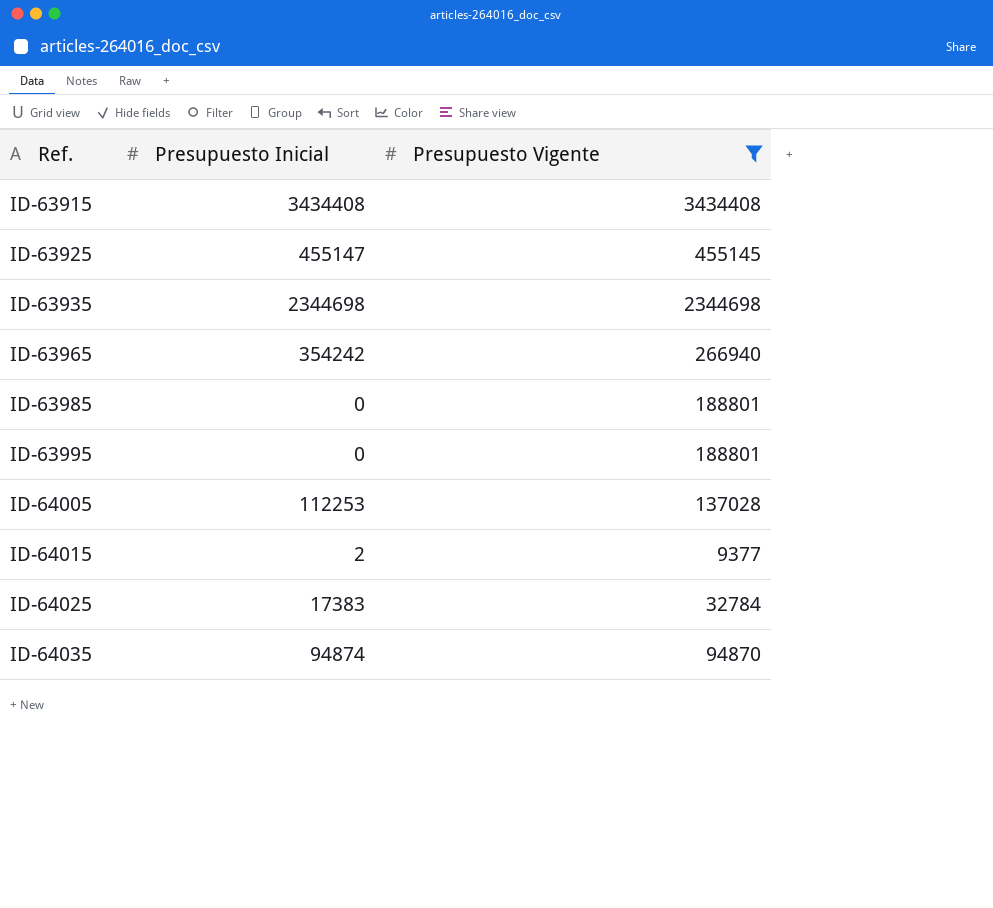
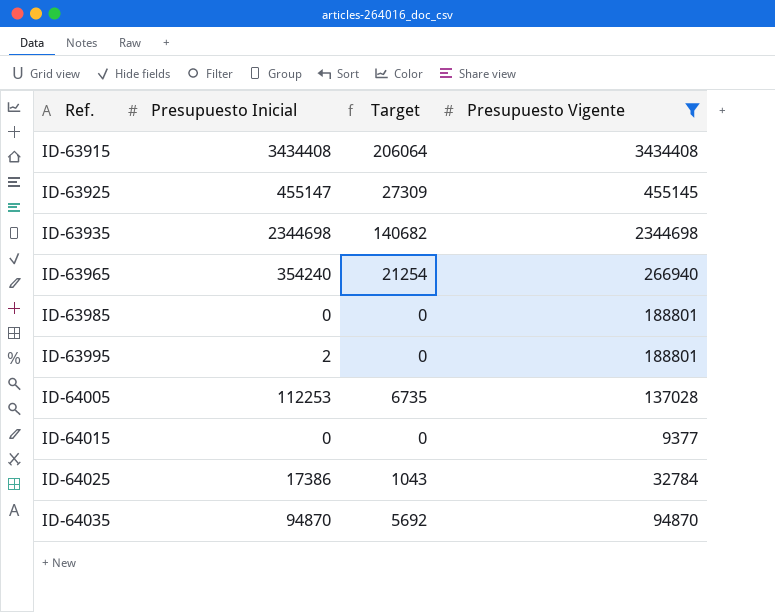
column Target | formula: none -> [Presupuesto Inicial] * 0.06
ID-63965 | Presupuesto Inicial: 354242 -> 354240
ID-63995 | Presupuesto Inicial: 0 -> 2
ID-64015 | Presupuesto Inicial: 2 -> 0
ID-64025 | Presupuesto Inicial: 17383 -> 17386
ID-64035 | Presupuesto Inicial: 94874 -> 94870

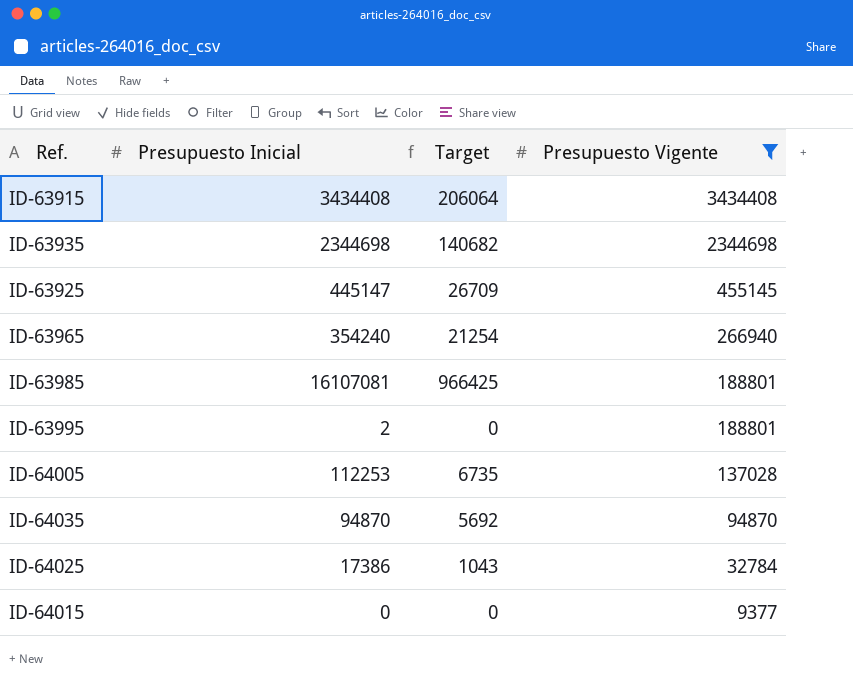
row order: Ref. ascending -> Presupuesto Vigente descending
ID-63925 | Presupuesto Inicial: 455147 -> 445147
ID-63925 | Target: 27309 -> 26709
ID-63985 | Presupuesto Inicial: 0 -> 16107081
ID-63985 | Target: 0 -> 966425

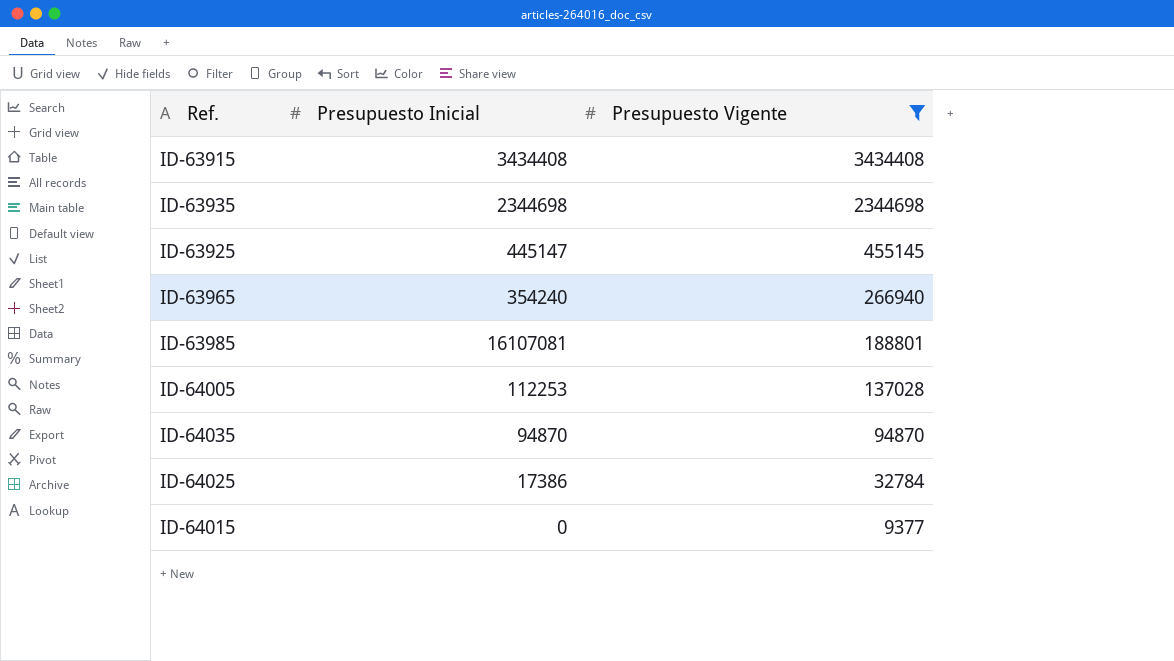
column Target | formula: [Presupuesto Inicial] * 0.06 -> none
row ID-63995: 2 | 0 | 188801 -> none

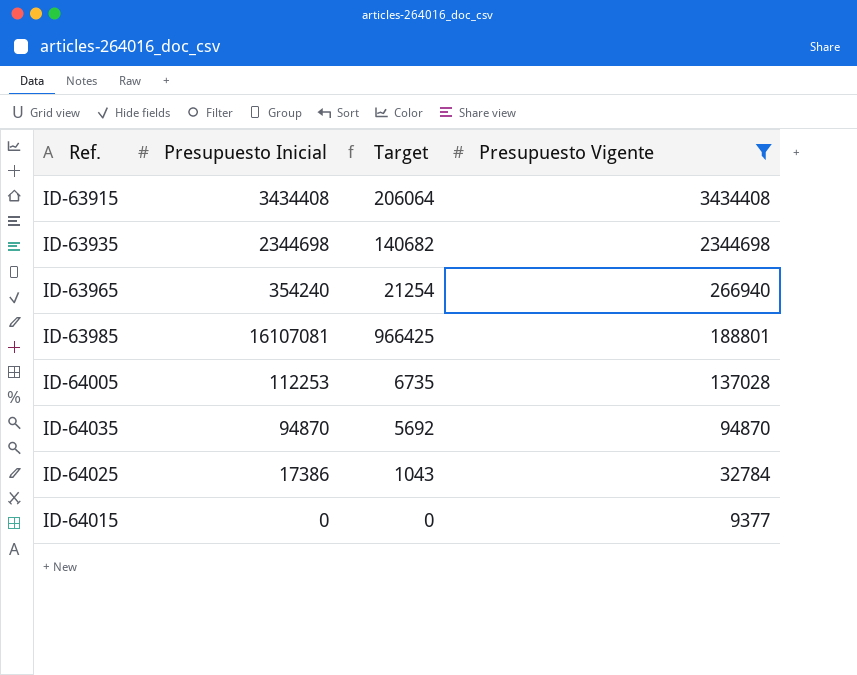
column Target | formula: none -> [Presupuesto Inicial] * 0.06
row ID-63925: 445147 | 455145 -> none

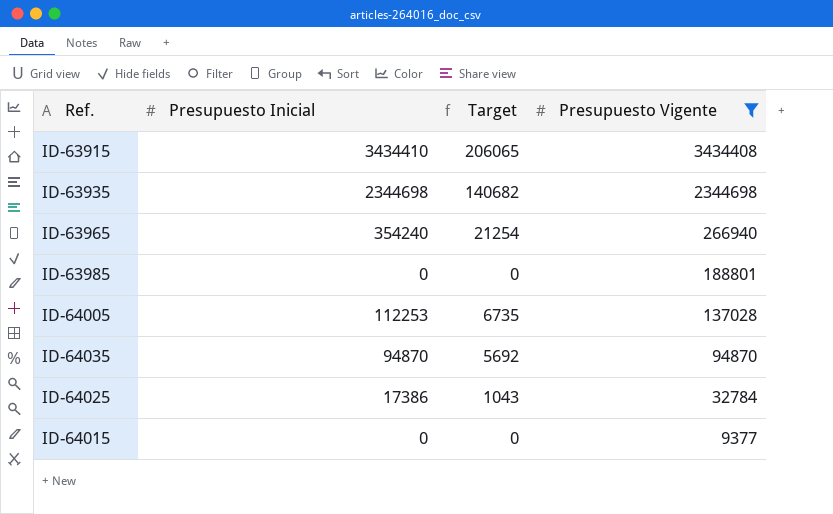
ID-63915 | Presupuesto Inicial: 3434408 -> 3434410
ID-63915 | Target: 206064 -> 206065
ID-63985 | Presupuesto Inicial: 16107081 -> 0
ID-63985 | Target: 966425 -> 0

